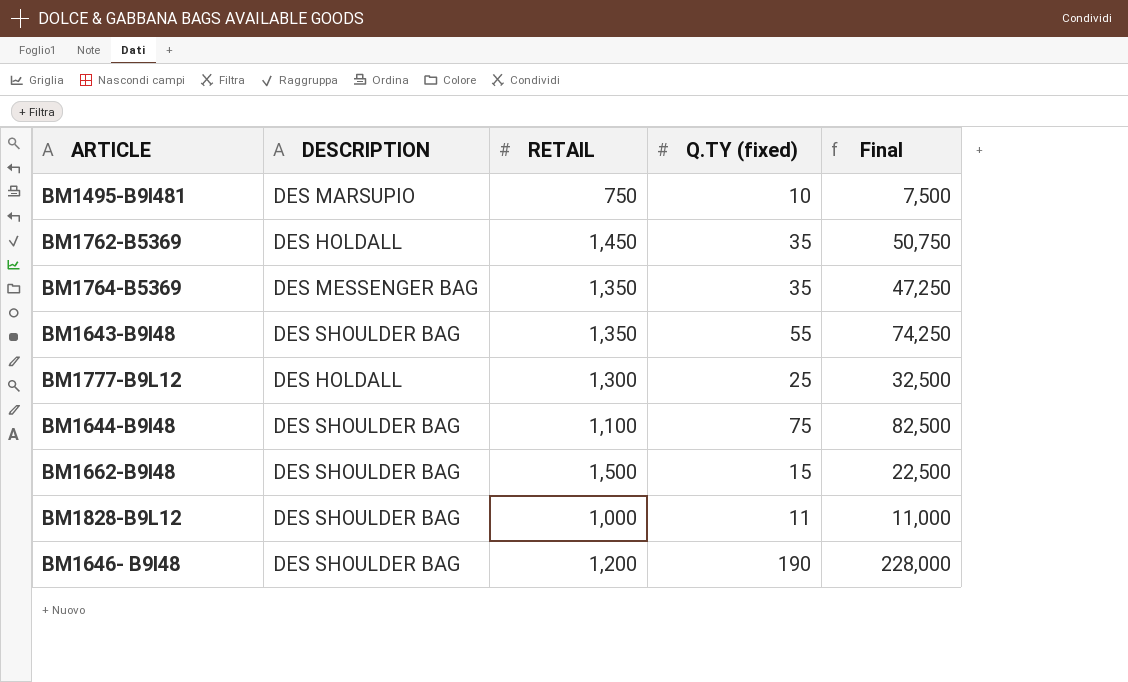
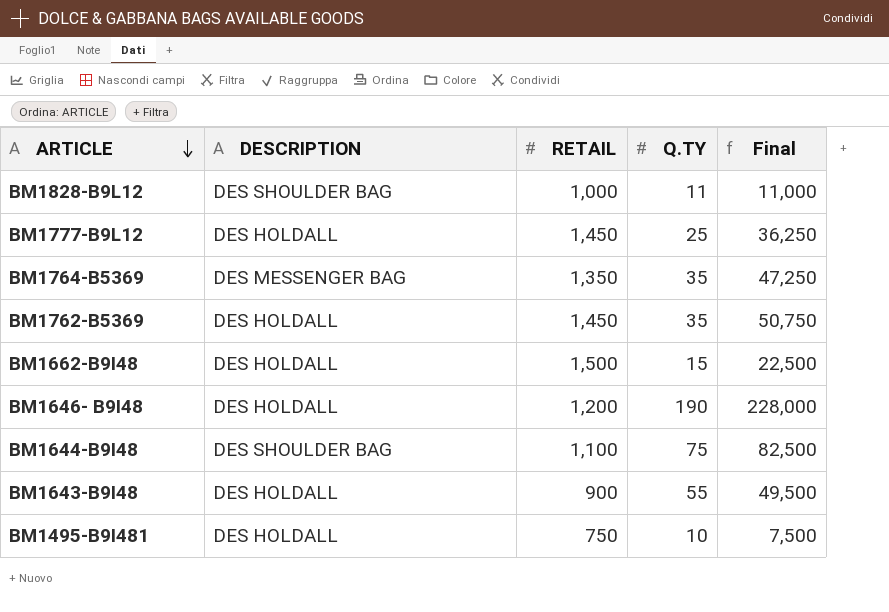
row order: none -> ARTICLE descending
column name: Q.TY (fixed) -> Q.TY
BM1777-B9L12 | RETAIL: 1,300 -> 1,450
BM1777-B9L12 | Final: 32,500 -> 36,250
BM1662-B9I48 | DESCRIPTION: DES SHOULDER BAG -> DES HOLDALL
BM1646- B9I48 | DESCRIPTION: DES SHOULDER BAG -> DES HOLDALL
BM1643-B9I48 | DESCRIPTION: DES SHOULDER BAG -> DES HOLDALL
BM1643-B9I48 | RETAIL: 1,350 -> 900
BM1643-B9I48 | Final: 74,250 -> 49,500
BM1495-B9I481 | DESCRIPTION: DES MARSUPIO -> DES HOLDALL

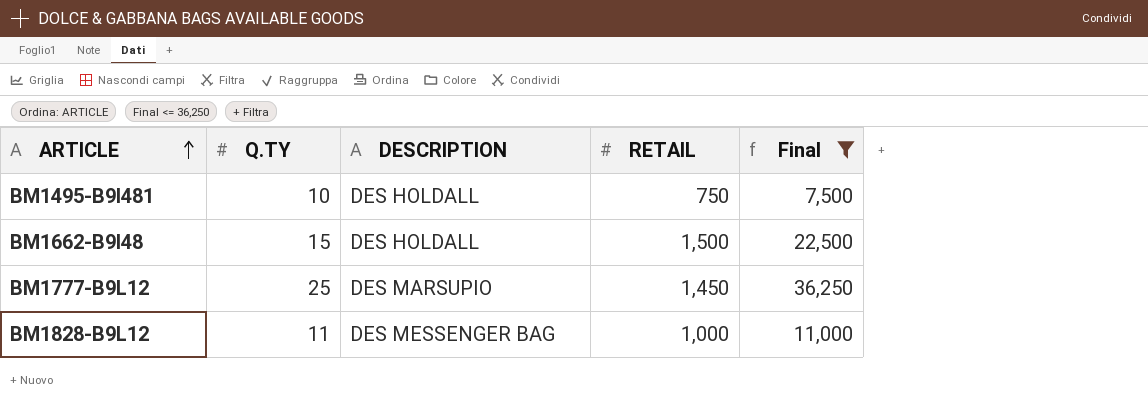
filter: none -> Final <= 36,250
row order: ARTICLE descending -> ARTICLE ascending
column Q.TY | position: 4 -> 2
BM1777-B9L12 | DESCRIPTION: DES HOLDALL -> DES MARSUPIO
BM1828-B9L12 | DESCRIPTION: DES SHOULDER BAG -> DES MESSENGER BAG

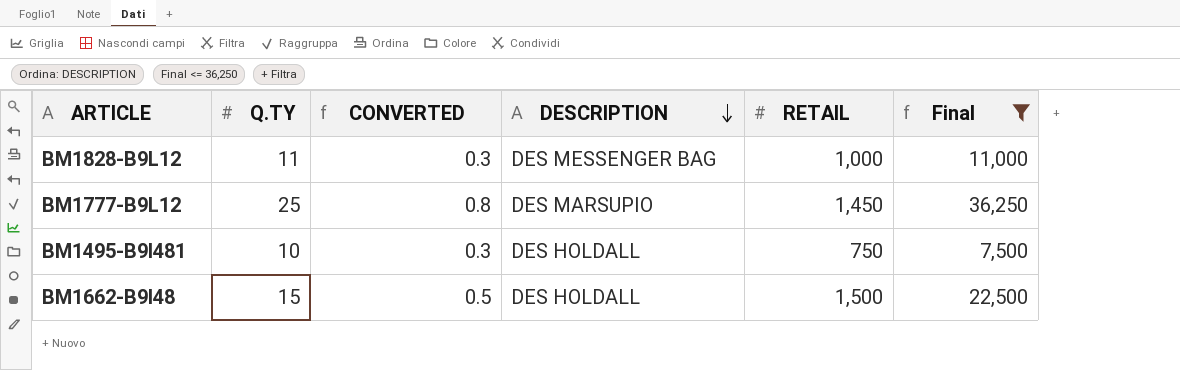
row order: ARTICLE ascending -> DESCRIPTION descending
column CONVERTED | formula: none -> [Q.TY] * 0.03

